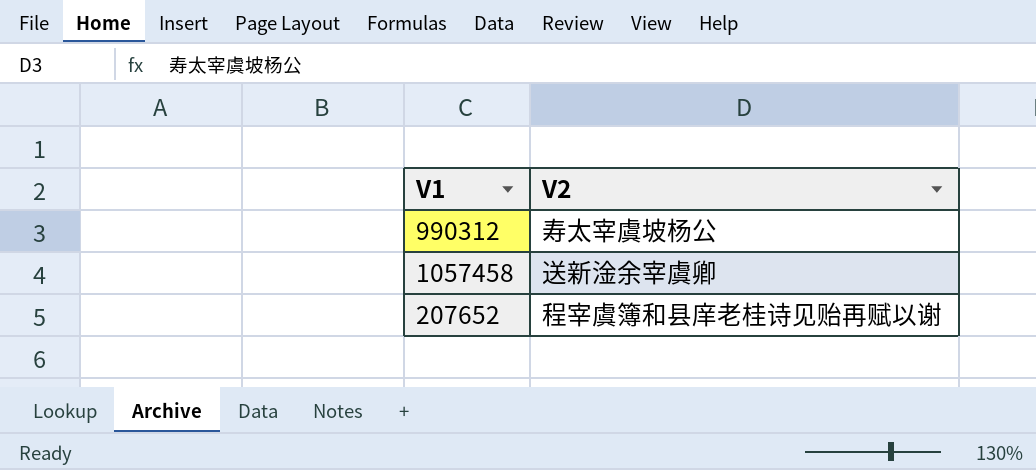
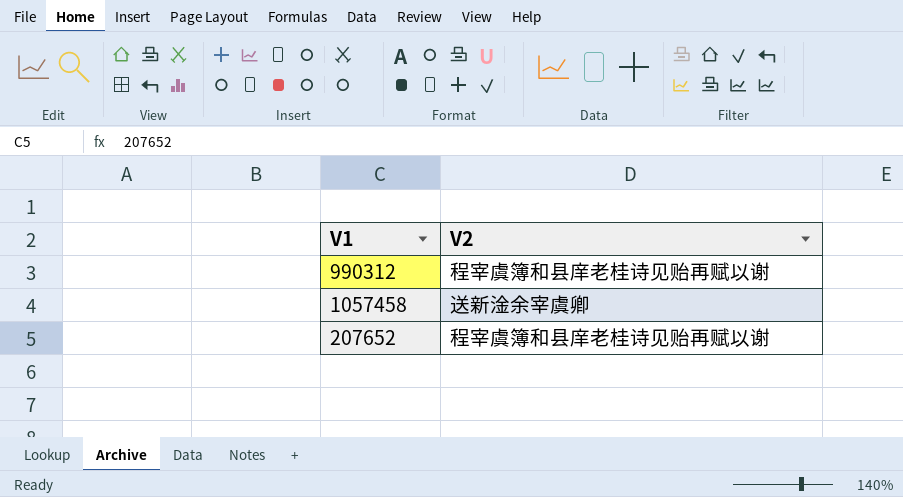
990312 | V2: 寿太宰虞坡杨公 -> 程宰虞簿和县庠老桂诗见贻再赋以谢

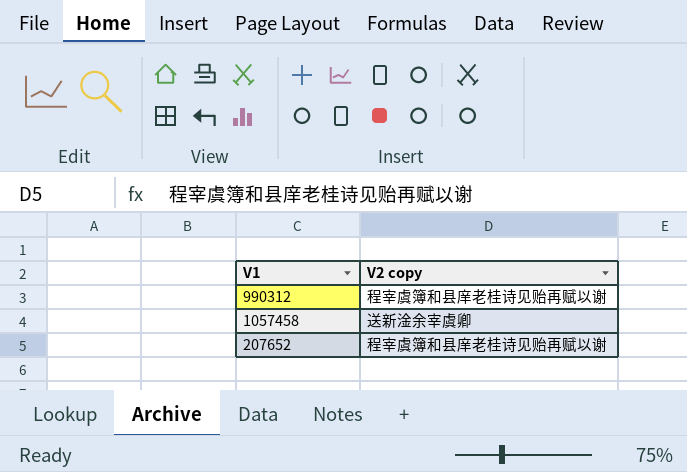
column name: V2 -> V2 copy

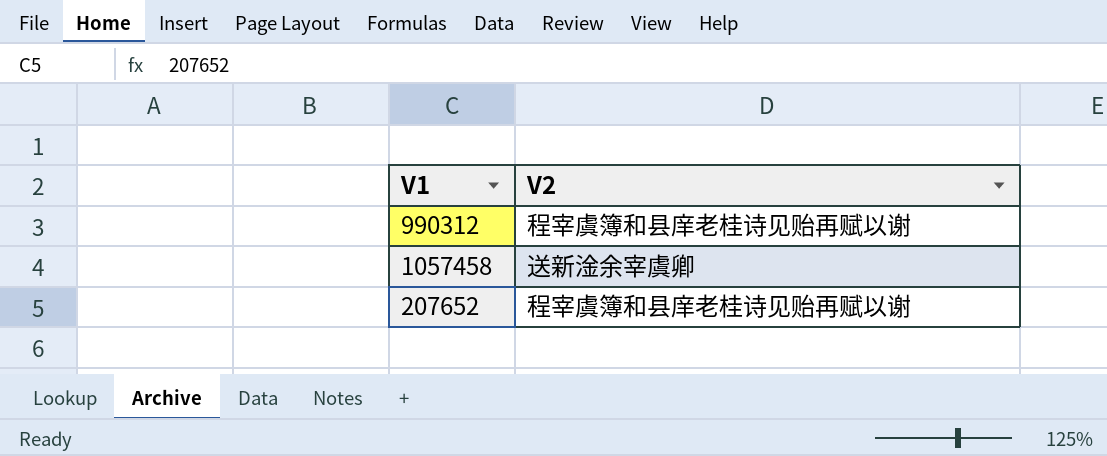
column name: V2 copy -> V2

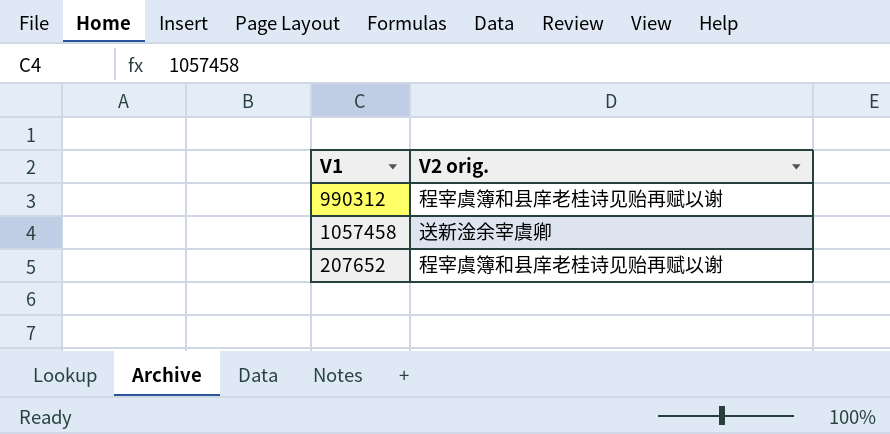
column name: V2 -> V2 orig.

